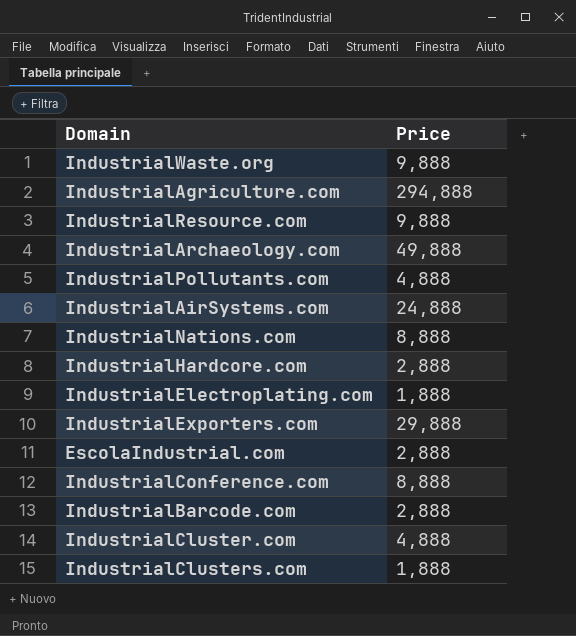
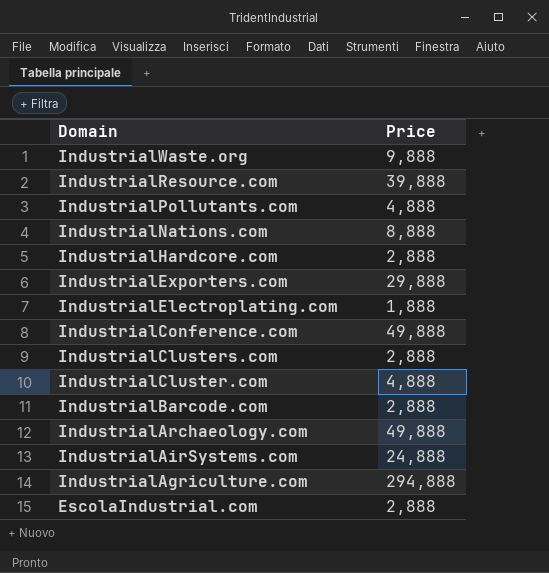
row order: none -> Domain descending
IndustrialResource.com | Price: 9,888 -> 39,888
IndustrialConference.com | Price: 8,888 -> 49,888
IndustrialClusters.com | Price: 1,888 -> 2,888

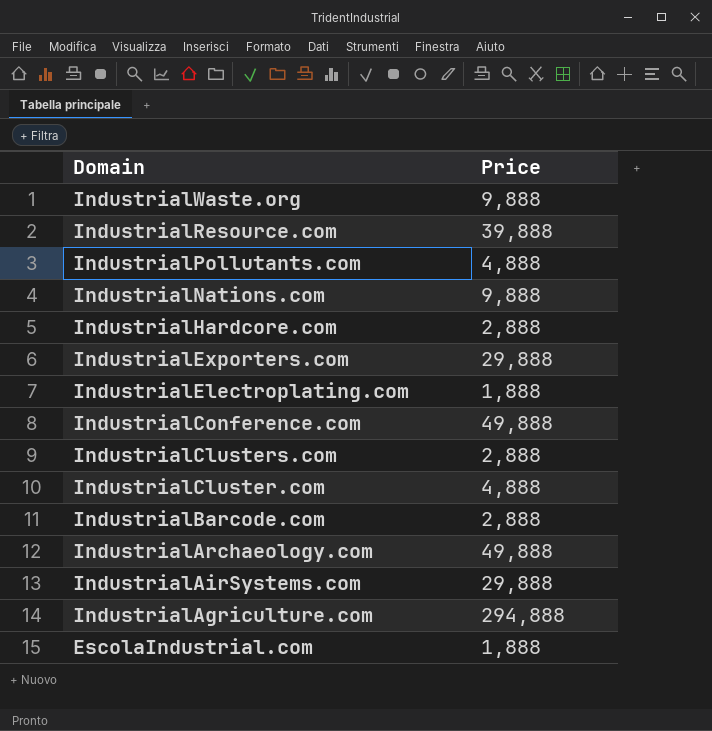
IndustrialNations.com | Price: 8,888 -> 9,888
IndustrialAirSystems.com | Price: 24,888 -> 29,888
EscolaIndustrial.com | Price: 2,888 -> 1,888

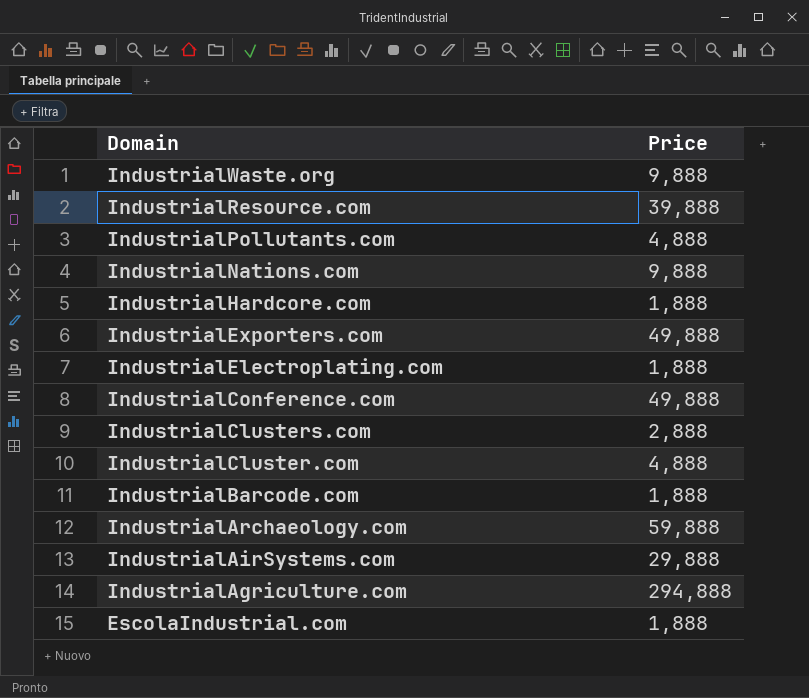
IndustrialHardcore.com | Price: 2,888 -> 1,888
IndustrialExporters.com | Price: 29,888 -> 49,888
IndustrialBarcode.com | Price: 2,888 -> 1,888
IndustrialArchaeology.com | Price: 49,888 -> 59,888

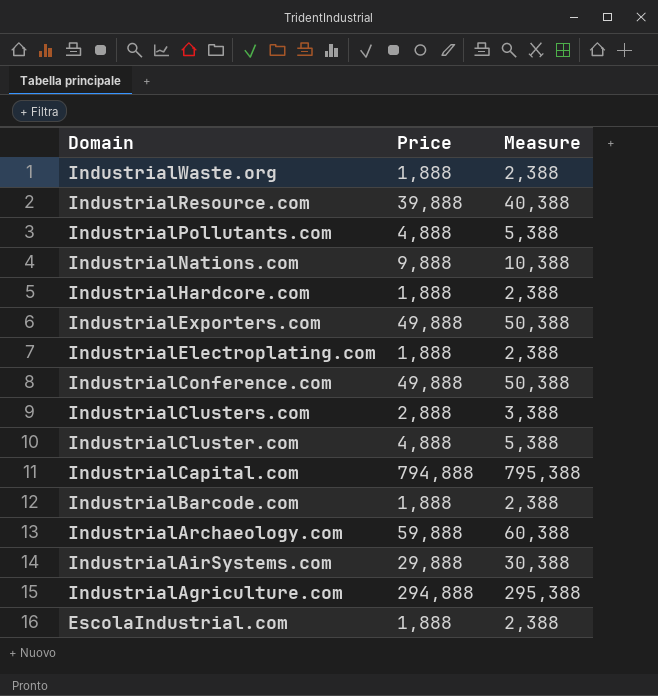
column Measure | formula: none -> [Price] + 500
IndustrialWaste.org | Price: 9,888 -> 1,888
row IndustrialCapital.com: none -> 794,888 | 795,388

